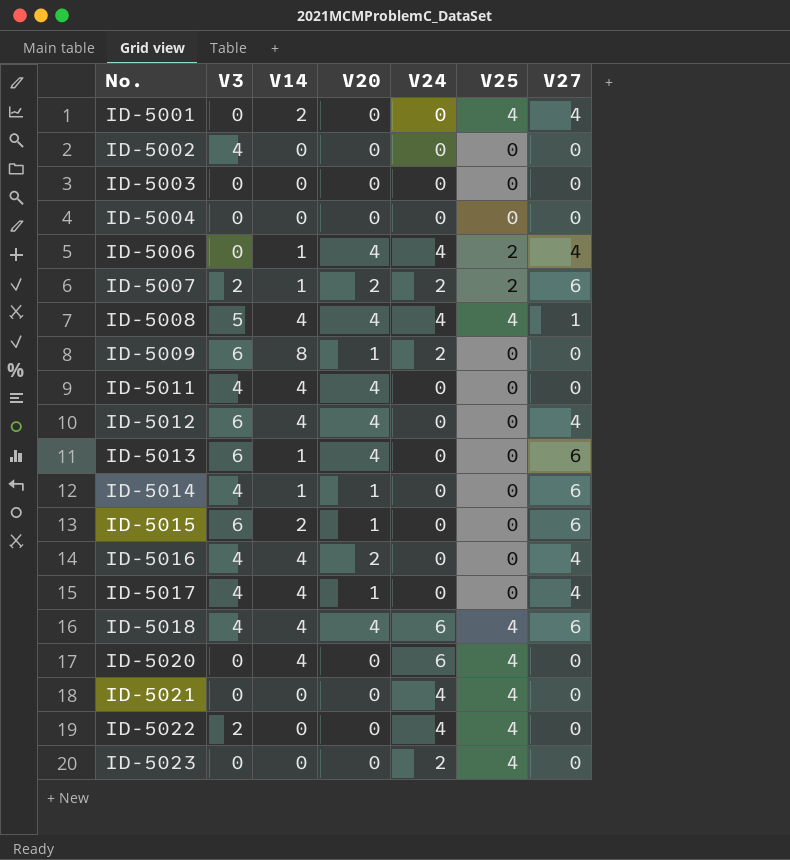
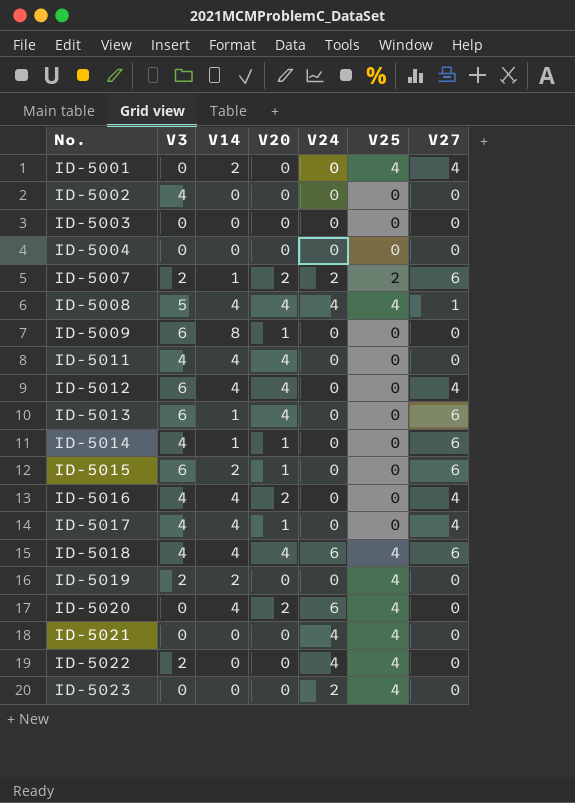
row ID-5006: 0 | 1 | 4 | 4 | 2 | 4 -> none
ID-5009 | V24: 2 -> 0
row ID-5019: none -> 2 | 2 | 0 | 0 | 4 | 0
ID-5020 | V20: 0 -> 2

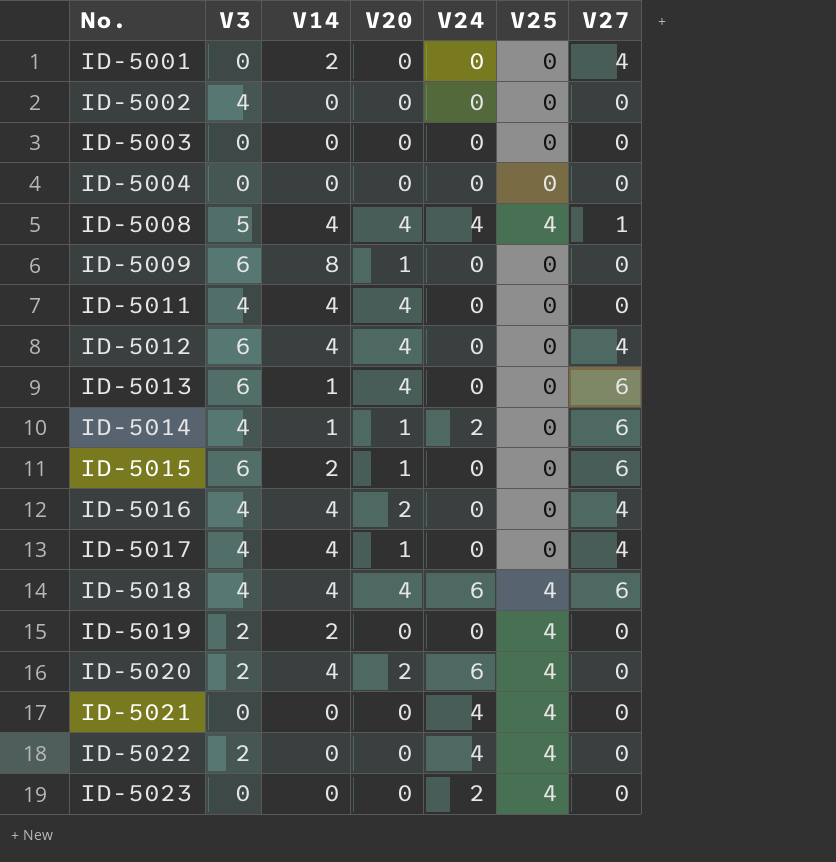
row ID-5007: 2 | 1 | 2 | 2 | 2 | 6 -> none
ID-5001 | V25: 4 -> 0
ID-5014 | V24: 0 -> 2
ID-5020 | V3: 0 -> 2

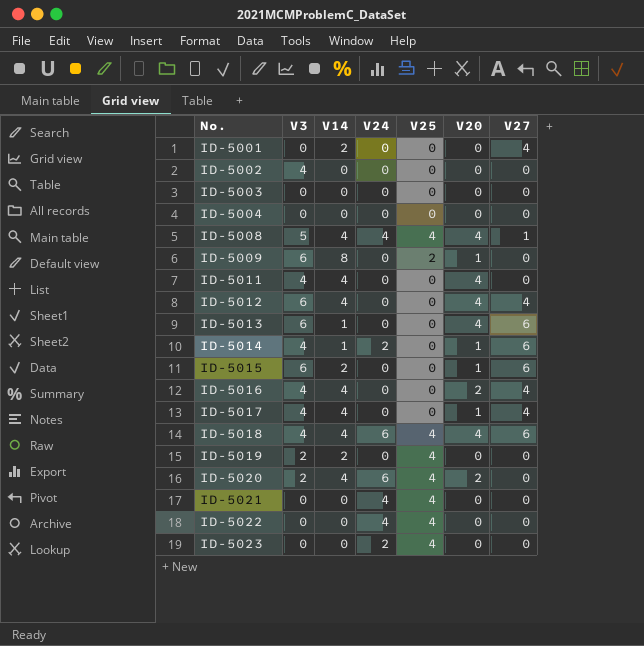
column V20 | position: 4 -> 6
ID-5009 | V25: 0 -> 2
ID-5022 | V3: 2 -> 0

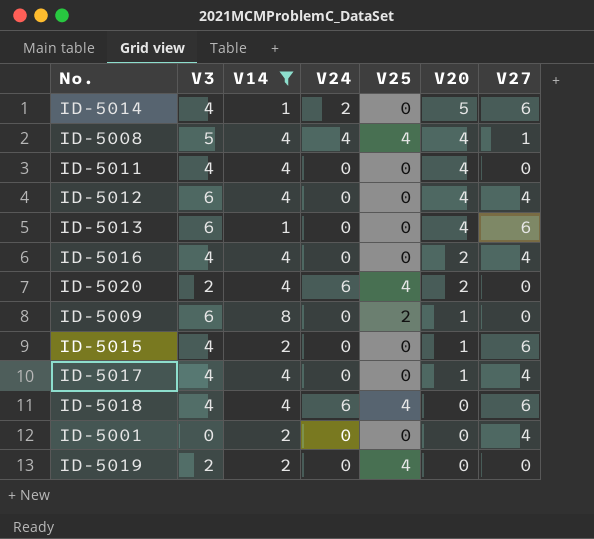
filter: none -> V14 != 0
row order: No. ascending -> V20 descending
ID-5014 | V20: 1 -> 5
ID-5015 | V3: 6 -> 4
ID-5018 | V20: 4 -> 0

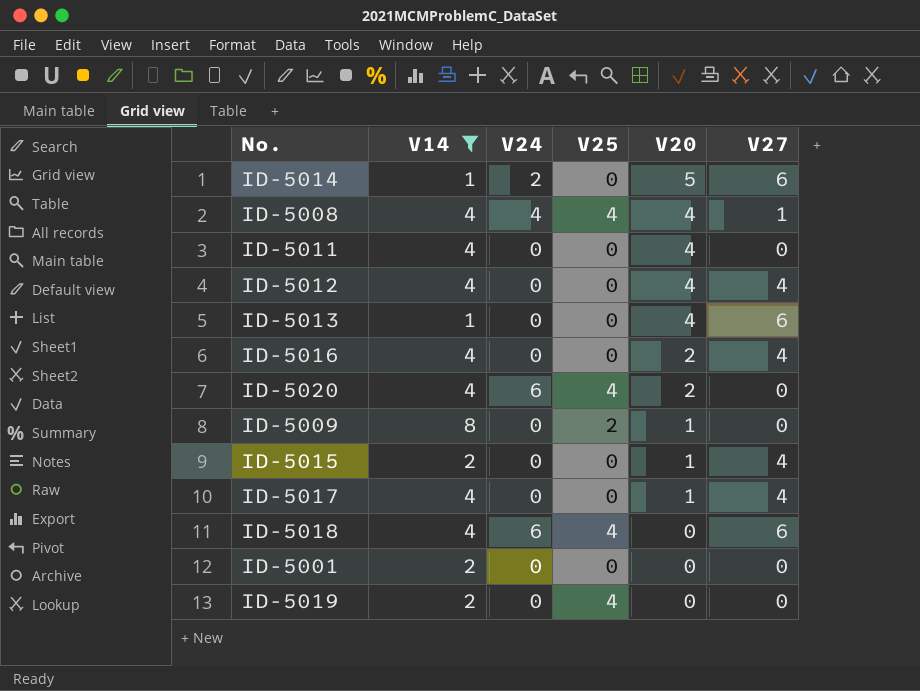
column V3 | position: 2 -> none
ID-5015 | V27: 6 -> 4
ID-5001 | V27: 4 -> 0

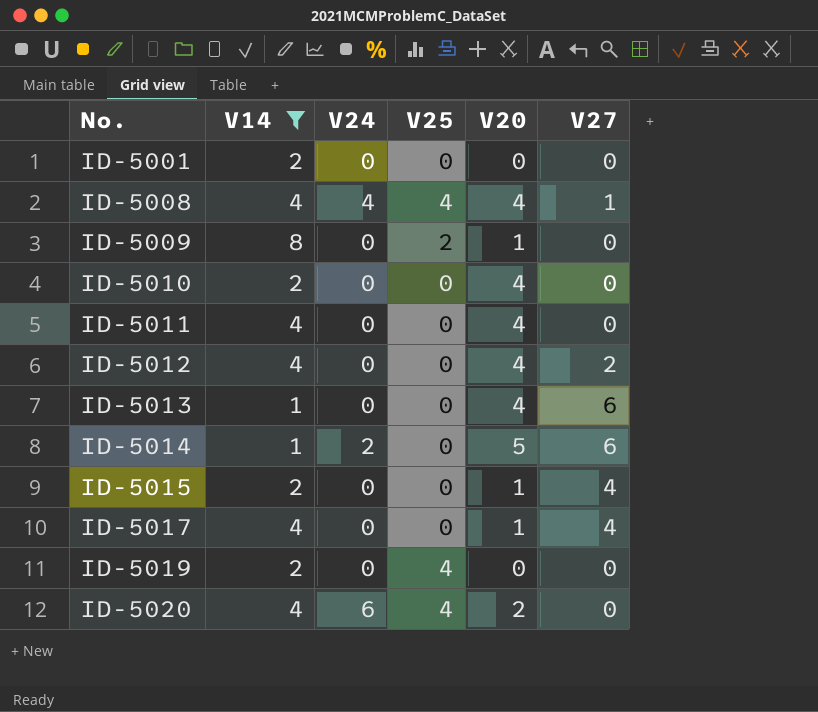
row order: V20 descending -> No. ascending
row ID-5016: 4 | 0 | 0 | 2 | 4 -> none
row ID-5018: 4 | 6 | 4 | 0 | 6 -> none
row ID-5010: none -> 2 | 0 | 0 | 4 | 0
ID-5012 | V27: 4 -> 2

